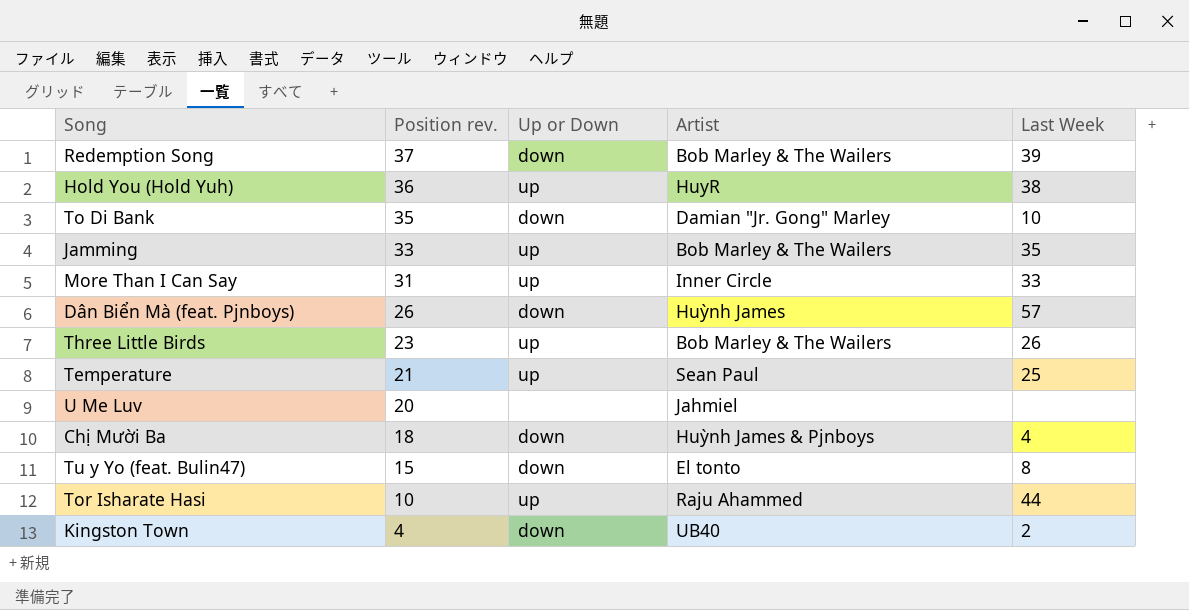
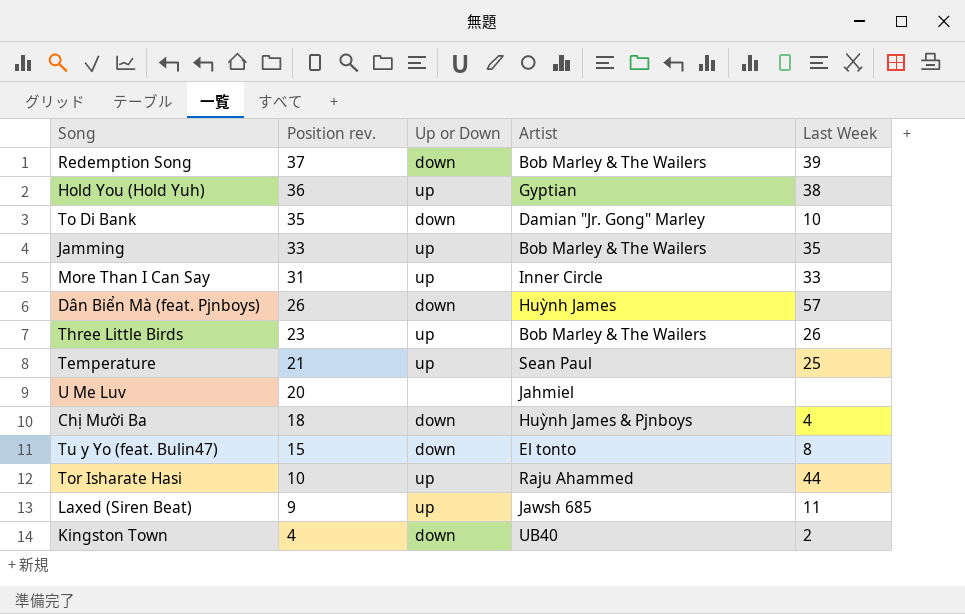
Hold You (Hold Yuh) | Artist: HuyR -> Gyptian
row Laxed (Siren Beat): none -> 9 | up | Jawsh 685 | 11

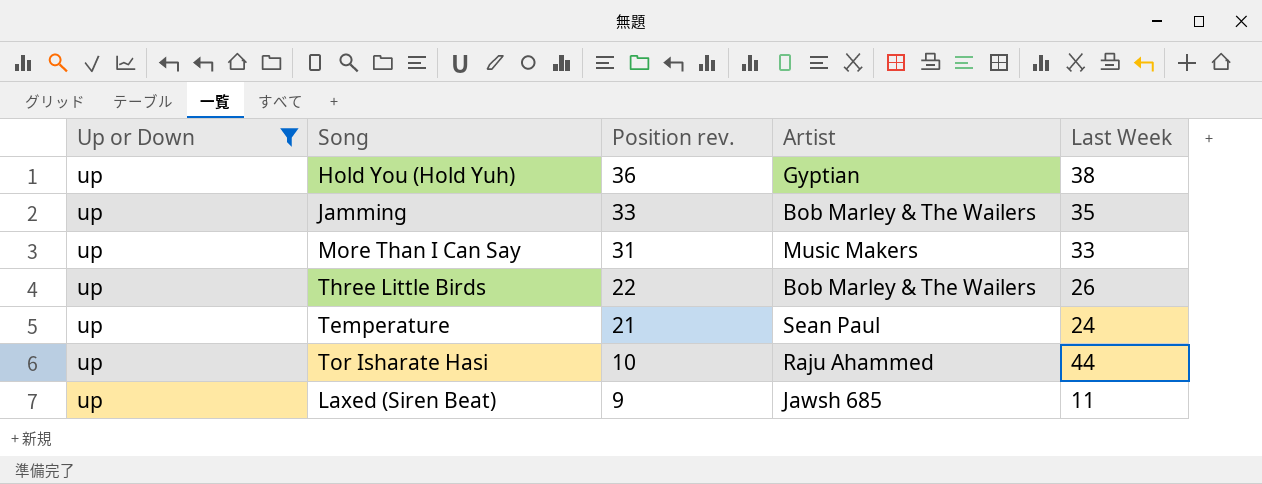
filter: none -> Up or Down = up
column Up or Down | position: 3 -> 1
More Than I Can Say | Artist: Inner Circle -> Music Makers
Three Little Birds | Position rev.: 23 -> 22
Temperature | Last Week: 25 -> 24

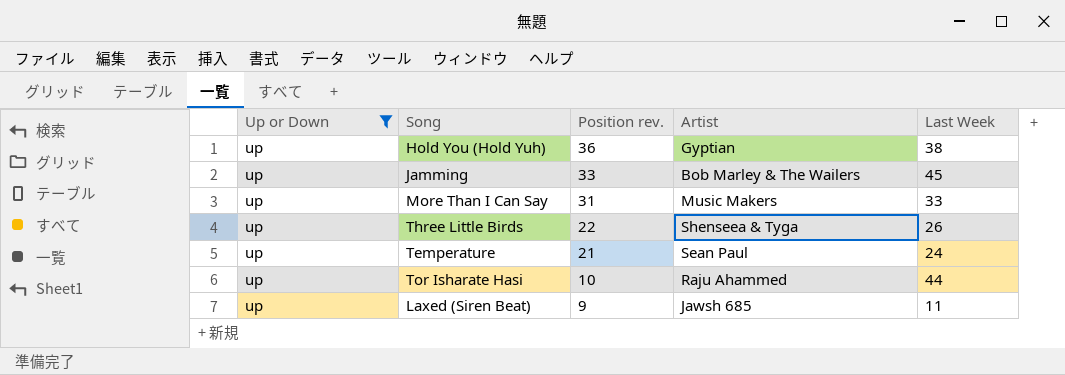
Jamming | Last Week: 35 -> 45
Three Little Birds | Artist: Bob Marley & The Wailers -> Shenseea & Tyga

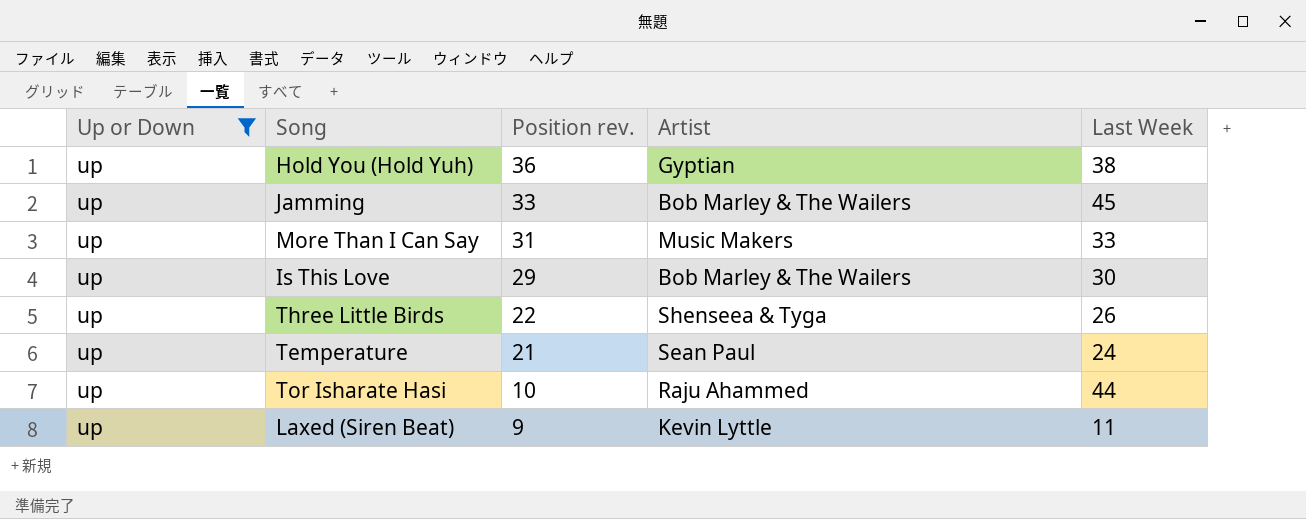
row Is This Love: none -> up | 29 | Bob Marley & The Wailers | 30
Laxed (Siren Beat) | Artist: Jawsh 685 -> Kevin Lyttle

